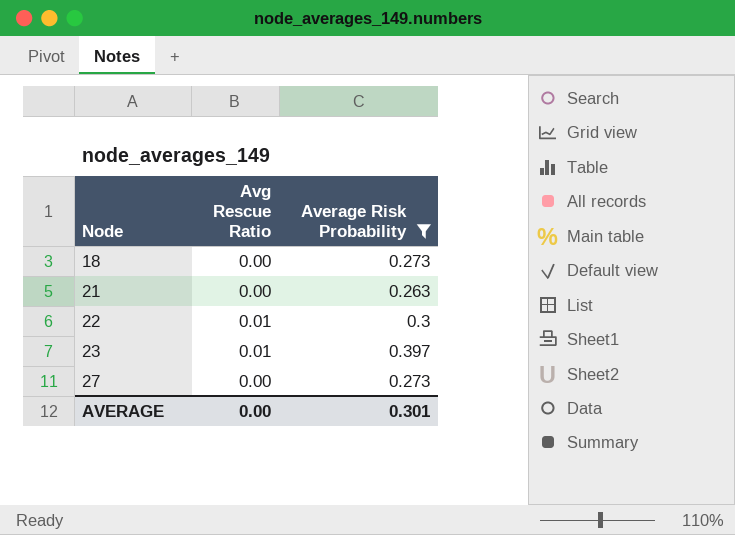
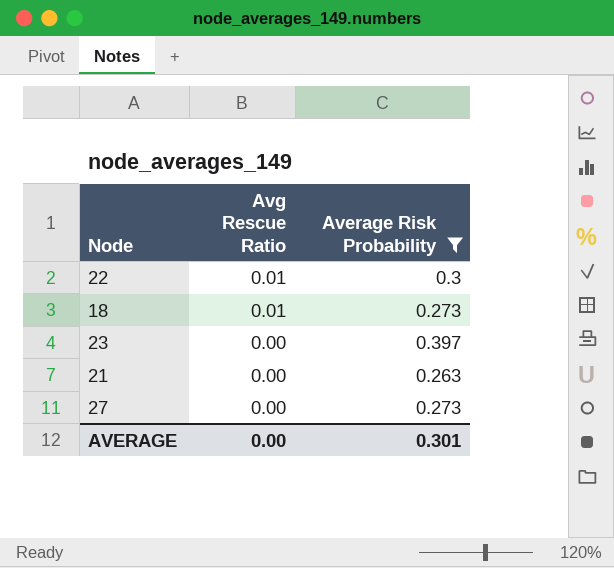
row order: Node ascending -> Avg Rescue Ratio descending
18 | Avg Rescue Ratio: 0.00 -> 0.01
23 | Avg Rescue Ratio: 0.01 -> 0.00

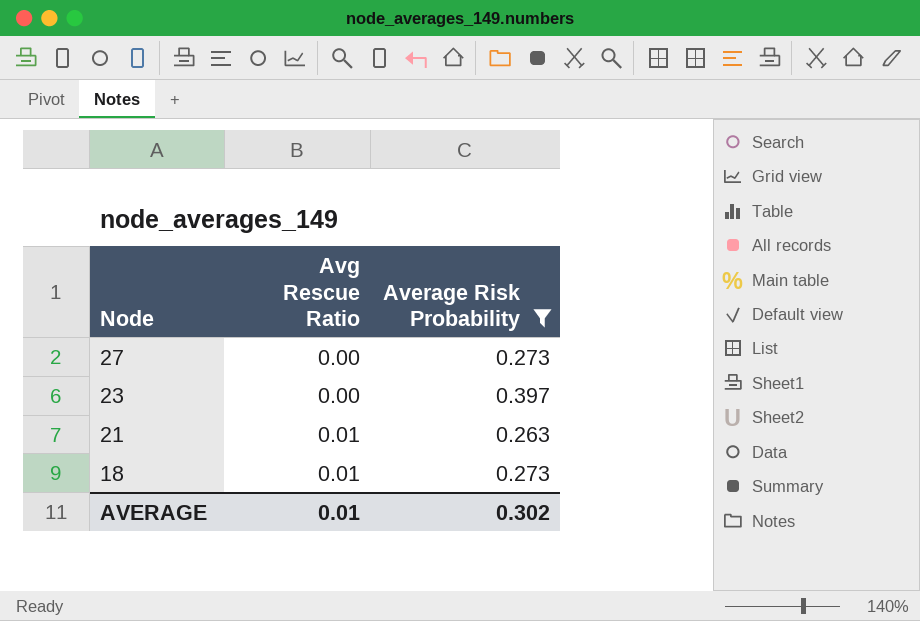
row order: Avg Rescue Ratio descending -> Node descending
row 22: 0.01 | 0.3 -> none
21 | Avg Rescue Ratio: 0.00 -> 0.01
AVERAGE | Avg Rescue Ratio: 0.00 -> 0.01
AVERAGE | Average Risk Probability: 0.301 -> 0.302

